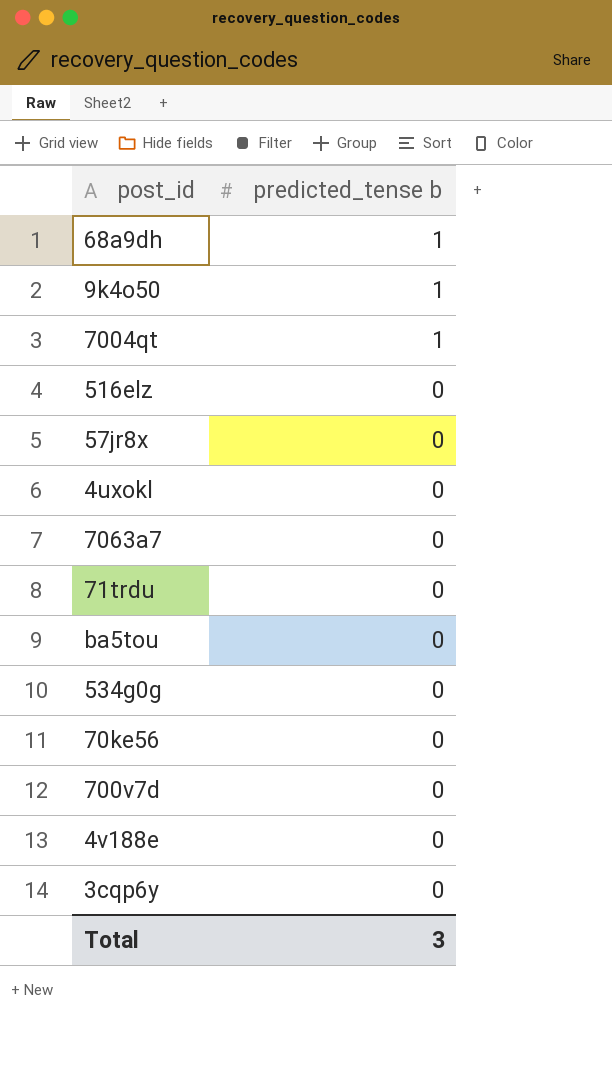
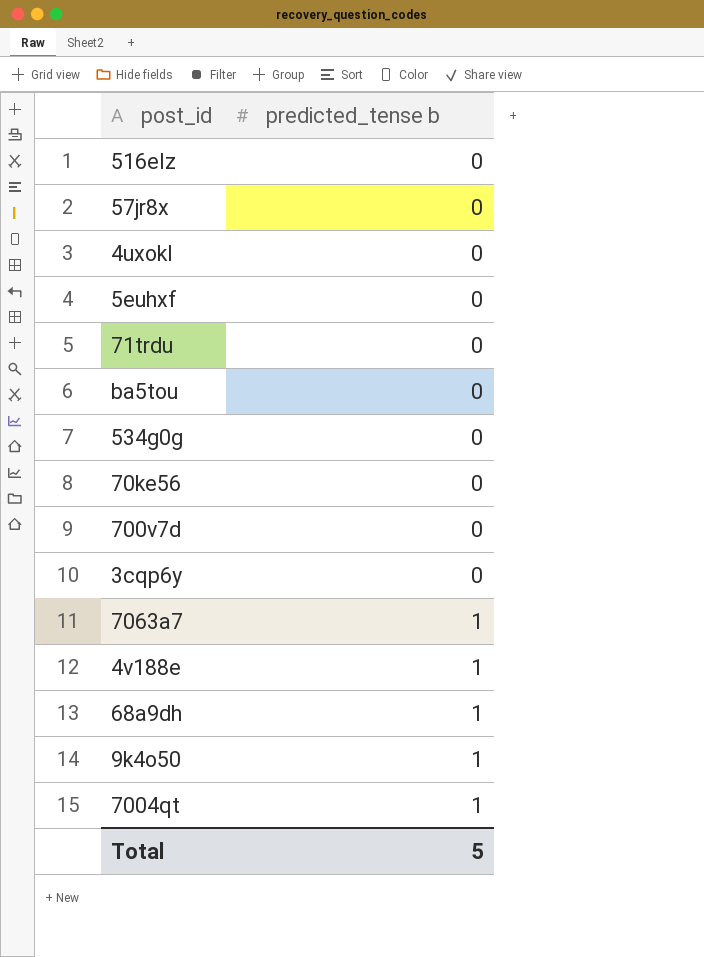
row order: predicted_tense b descending -> predicted_tense b ascending
row 5euhxf: none -> 0
7063a7 | predicted_tense b: 0 -> 1
4v188e | predicted_tense b: 0 -> 1
Total | predicted_tense b: 3 -> 5

